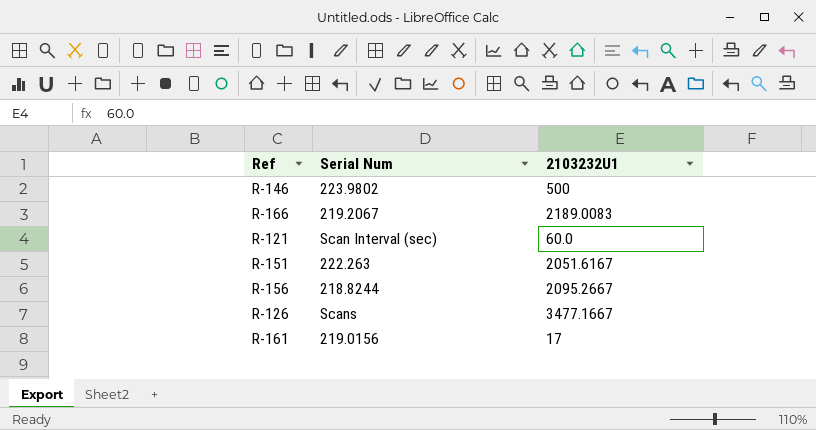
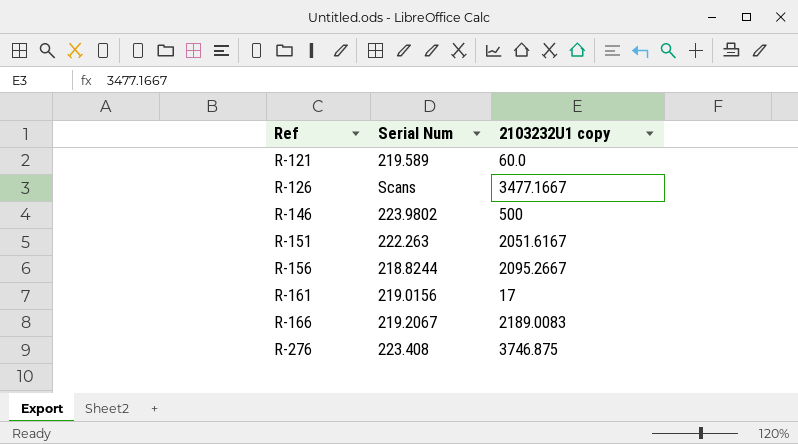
row order: none -> Ref ascending
column name: 2103232U1 -> 2103232U1 copy
R-121 | Serial Num: Scan Interval (sec) -> 219.589
row R-276: none -> 223.408 | 3746.875

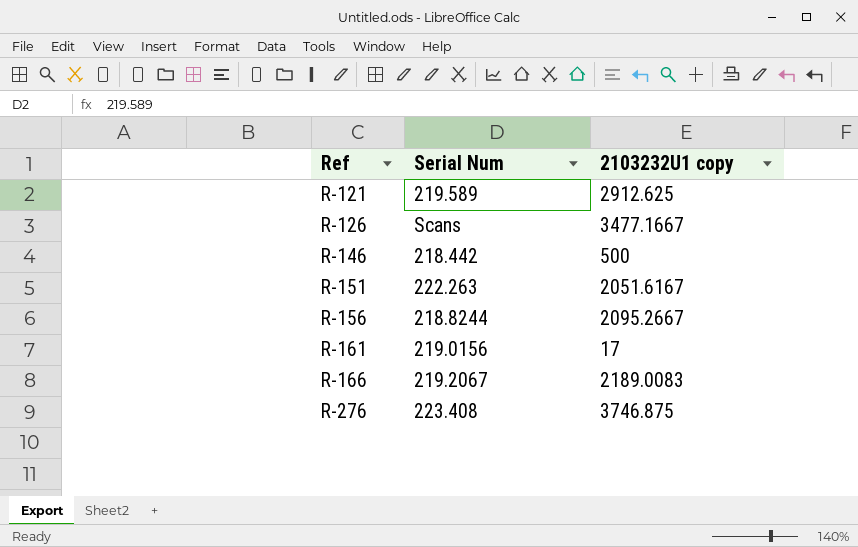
R-121 | 2103232U1 copy: 60.0 -> 2912.625
R-146 | Serial Num: 223.9802 -> 218.442

